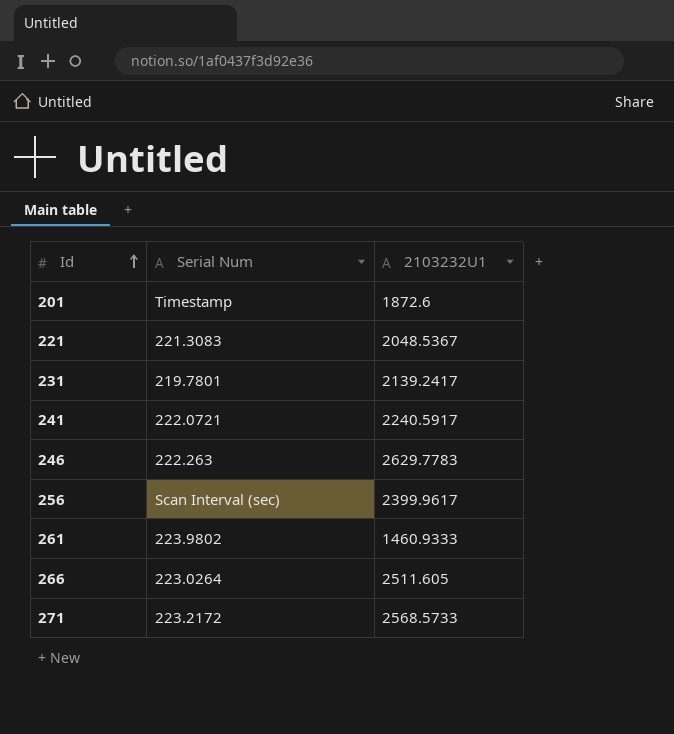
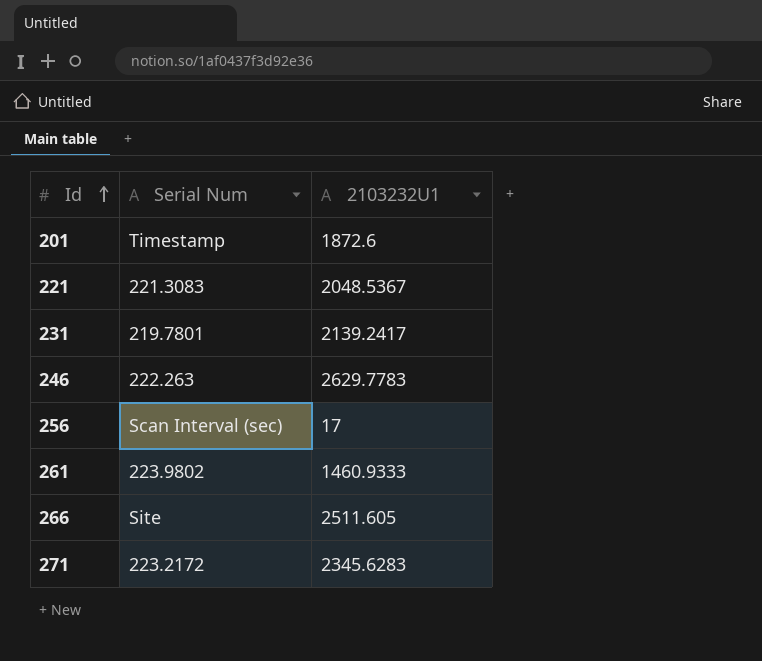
row 241: 222.0721 | 2240.5917 -> none
256 | 2103232U1: 2399.9617 -> 17
266 | Serial Num: 223.0264 -> Site
271 | 2103232U1: 2568.5733 -> 2345.6283

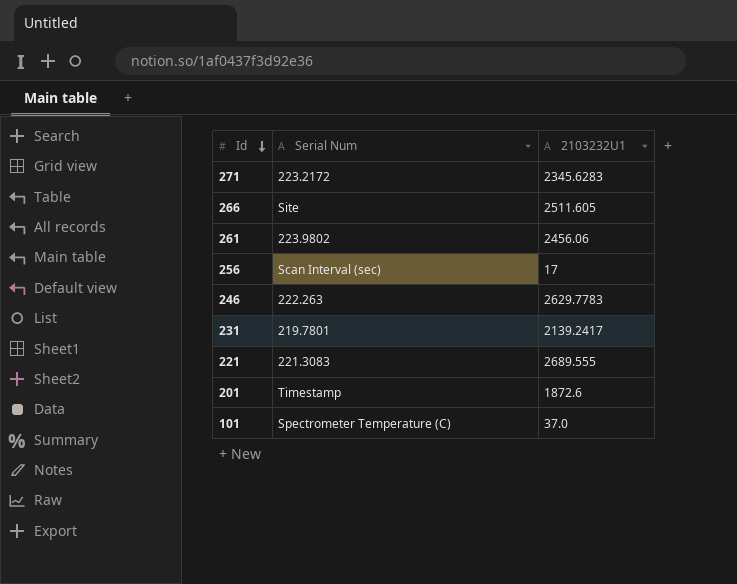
row order: Id ascending -> Id descending
261 | 2103232U1: 1460.9333 -> 2456.06
221 | 2103232U1: 2048.5367 -> 2689.555
row 101: none -> Spectrometer Temperature (C) | 37.0

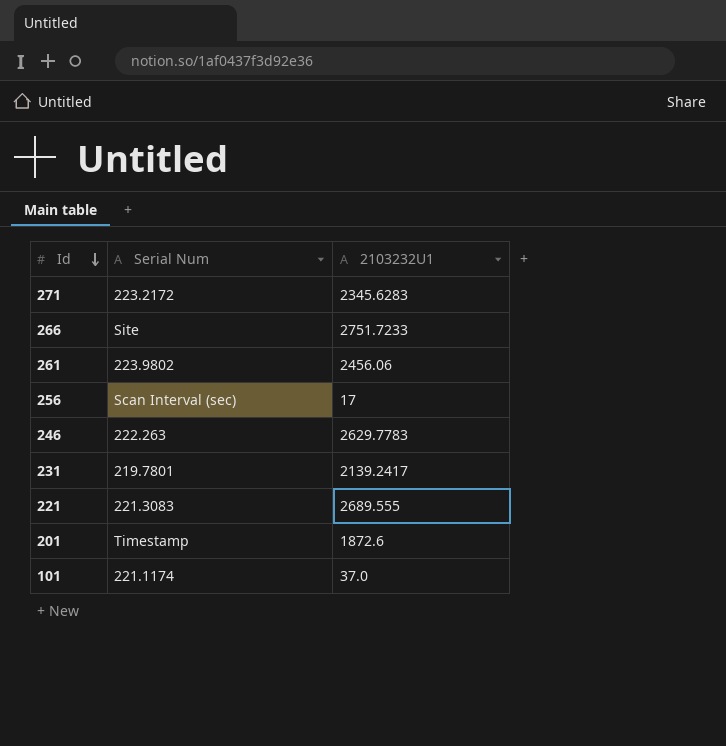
266 | 2103232U1: 2511.605 -> 2751.7233
101 | Serial Num: Spectrometer Temperature (C) -> 221.1174

